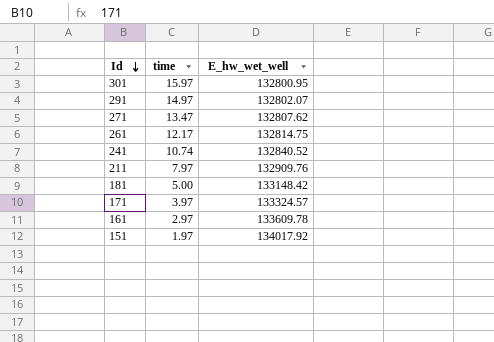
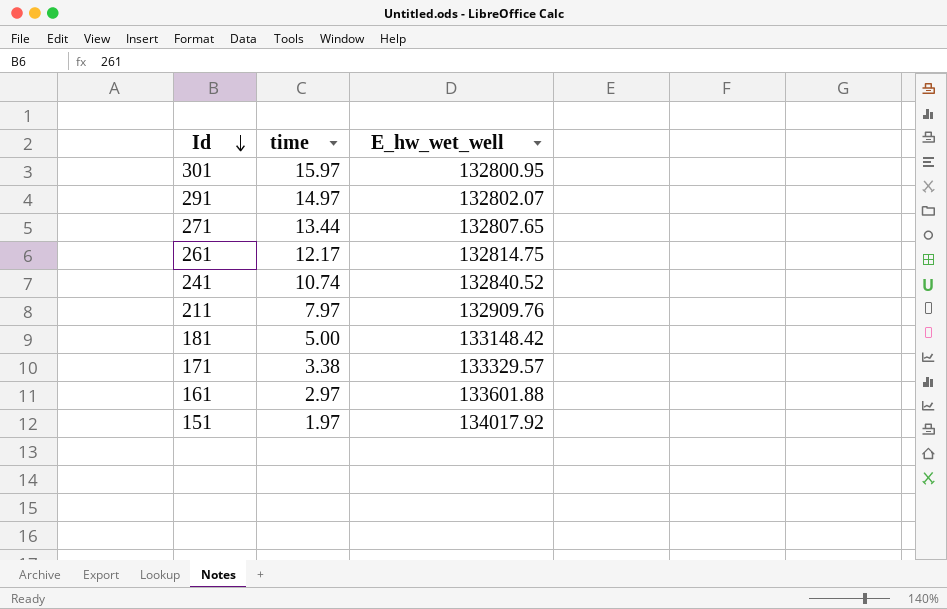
271 | time: 13.47 -> 13.44
271 | E_hw_wet_well: 132807.62 -> 132807.65
171 | time: 3.97 -> 3.38
171 | E_hw_wet_well: 133324.57 -> 133329.57
161 | E_hw_wet_well: 133609.78 -> 133601.88

